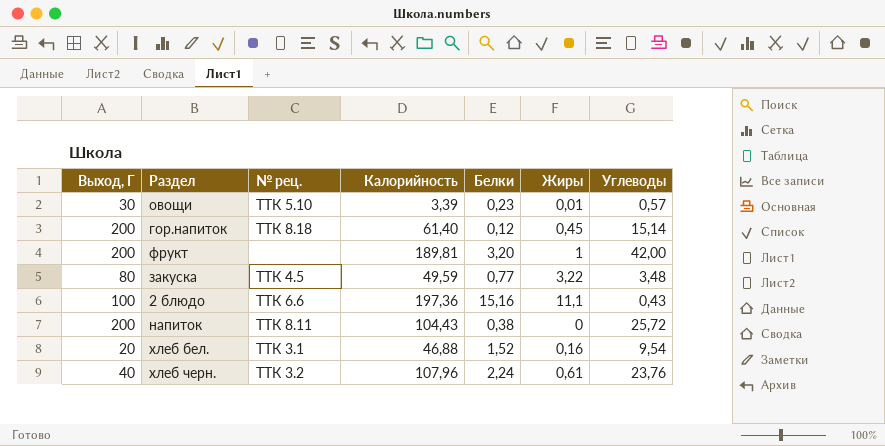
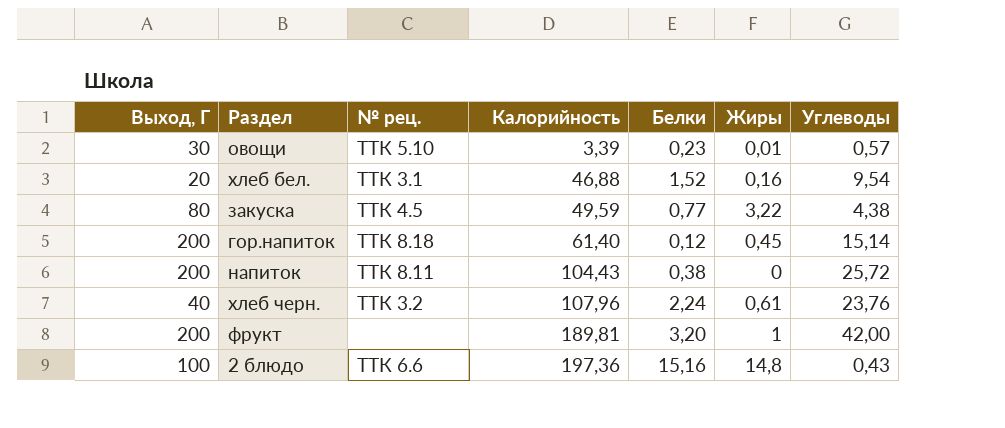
row order: none -> Калорийность ascending
закуска | Углеводы: 3,48 -> 4,38
2 блюдо | Жиры: 11,1 -> 14,8

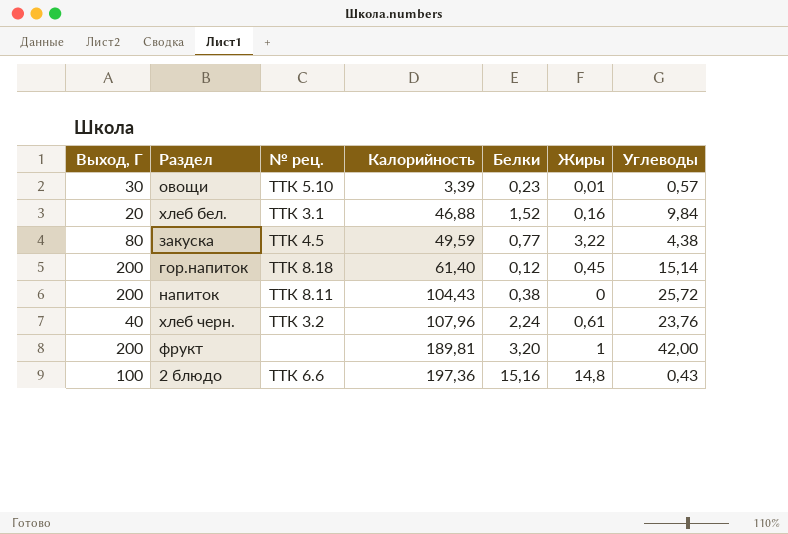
хлеб бел. | Углеводы: 9,54 -> 9,84

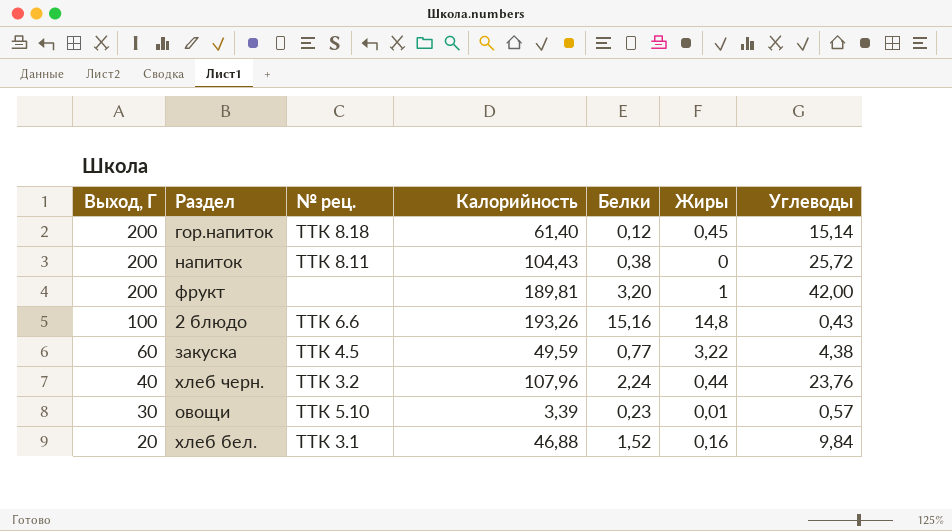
row order: Калорийность ascending -> Выход, Г descending
2 блюдо | Калорийность: 197,36 -> 193,26
закуска | Выход, Г: 80 -> 60
хлеб черн. | Жиры: 0,61 -> 0,44

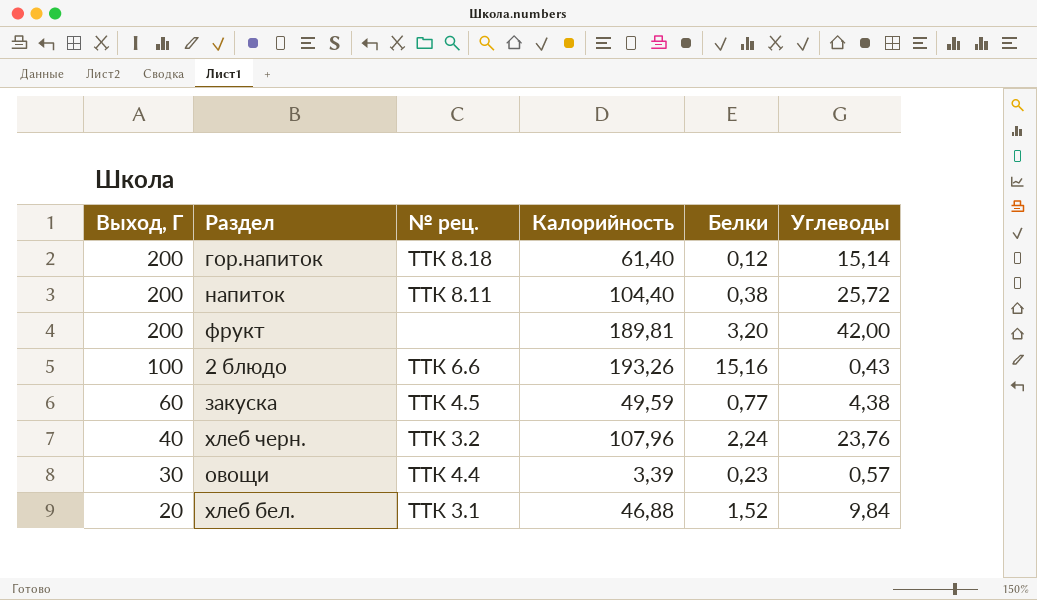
column Жиры | position: 6 -> none
напиток | Калорийность: 104,43 -> 104,40
овощи | № рец.: ТТК 5.10 -> ТТК 4.4

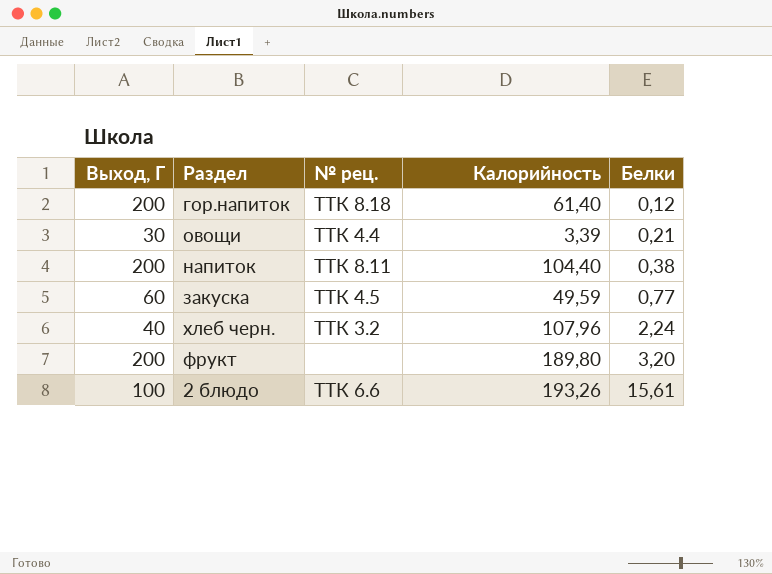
row order: Выход, Г descending -> Белки ascending
column Углеводы | position: 6 -> none
row хлеб бел.: 20 | ТТК 3.1 | 46,88 | 1,52 | 9,84 -> none
овощи | Белки: 0,23 -> 0,21
фрукт | Калорийность: 189,81 -> 189,80
2 блюдо | Белки: 15,16 -> 15,61

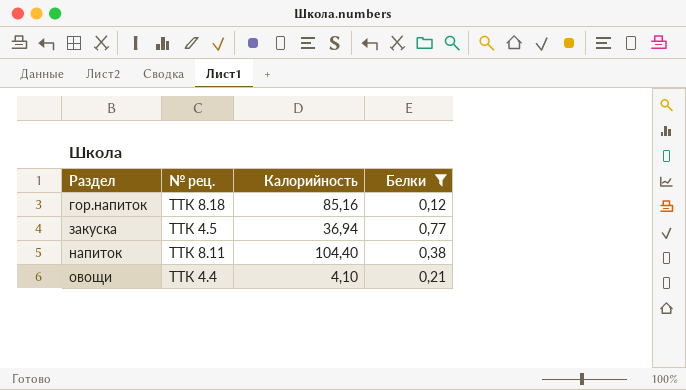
filter: none -> Белки <= 0,77
row order: Белки ascending -> Раздел ascending
column Выход, Г | position: 1 -> none
гор.напиток | Калорийность: 61,40 -> 85,16
закуска | Калорийность: 49,59 -> 36,94
овощи | Калорийность: 3,39 -> 4,10

